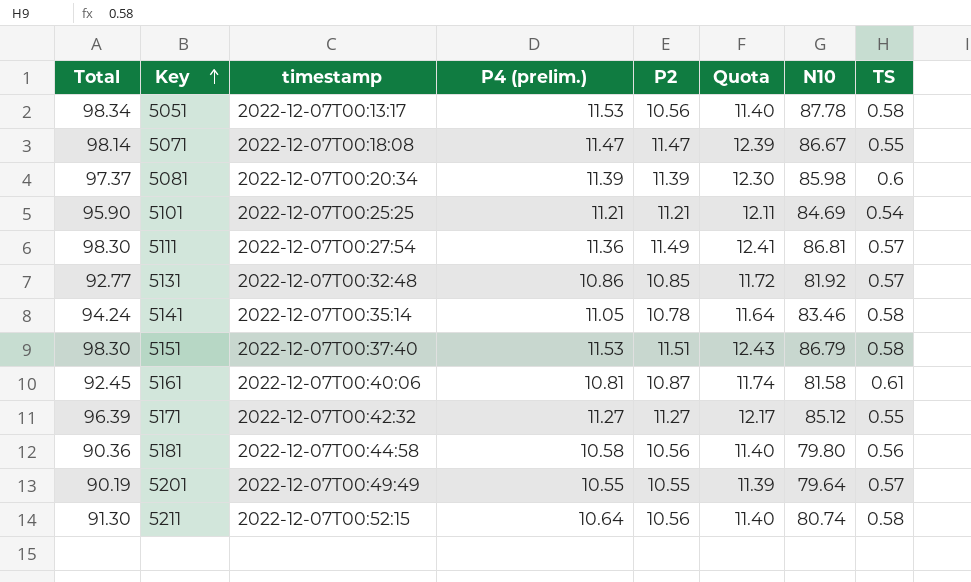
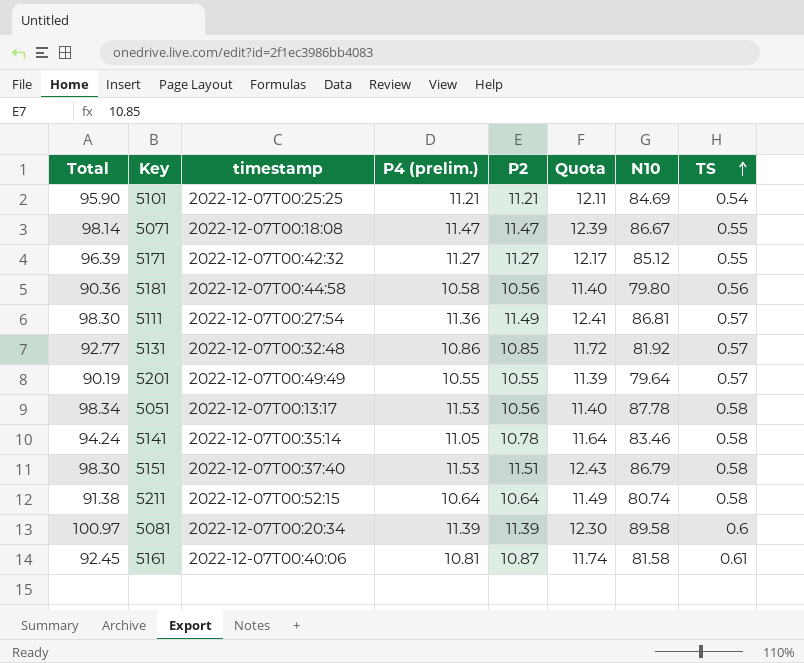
row order: Key ascending -> TS ascending
5211 | Total: 91.30 -> 91.38
5211 | P2: 10.56 -> 10.64
5211 | Quota: 11.40 -> 11.49
5081 | Total: 97.37 -> 100.97
5081 | N10: 85.98 -> 89.58

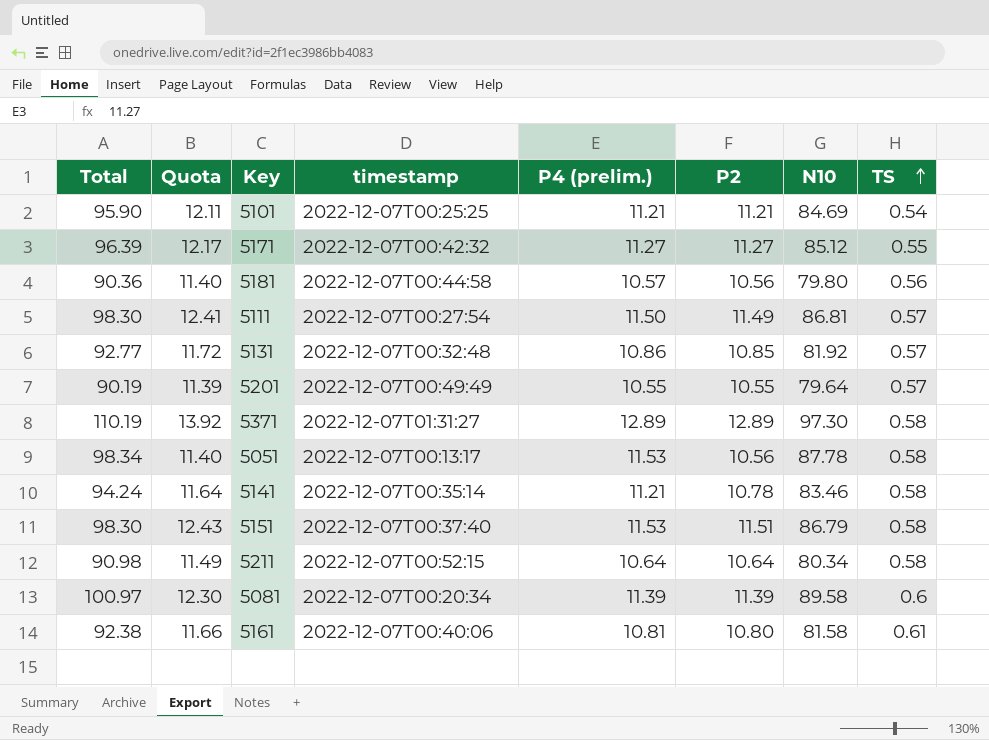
column Quota | position: 6 -> 2
row 5071: 98.14 | 2022-12-07T00:18:08 | 11.47 | 11.47 | 12.39 | 86.67 | 0.55 -> none
5181 | P4 (prelim.): 10.58 -> 10.57
5111 | P4 (prelim.): 11.36 -> 11.50
row 5371: none -> 110.19 | 13.92 | 2022-12-07T01:31:27 | 12.89 | 12.89 | 97.30 | 0.58
5141 | P4 (prelim.): 11.05 -> 11.21
5211 | Total: 91.38 -> 90.98
5211 | N10: 80.74 -> 80.34
5161 | Total: 92.45 -> 92.38
5161 | Quota: 11.74 -> 11.66
5161 | P2: 10.87 -> 10.80

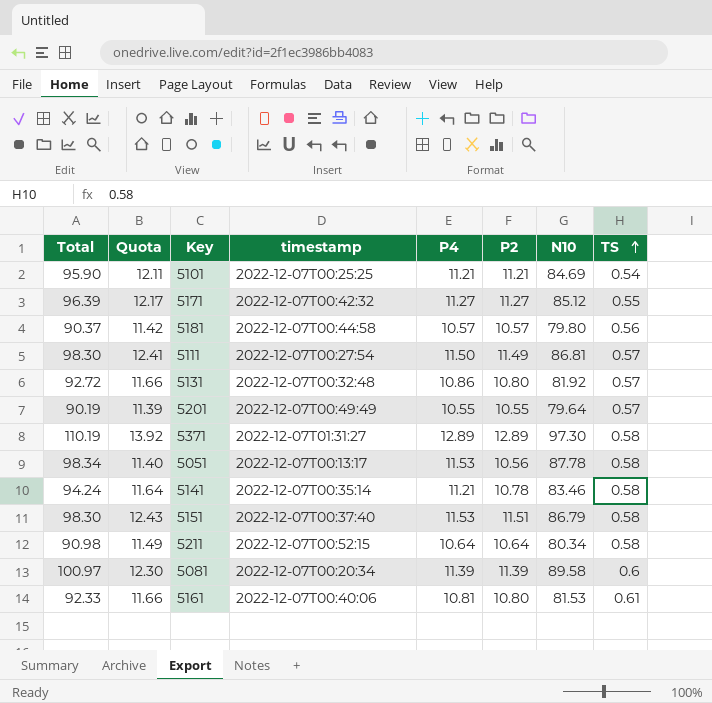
column name: P4 (prelim.) -> P4
5181 | Total: 90.36 -> 90.37
5181 | Quota: 11.40 -> 11.42
5181 | P2: 10.56 -> 10.57
5131 | Total: 92.77 -> 92.72
5131 | Quota: 11.72 -> 11.66
5131 | P2: 10.85 -> 10.80
5161 | Total: 92.38 -> 92.33
5161 | N10: 81.58 -> 81.53

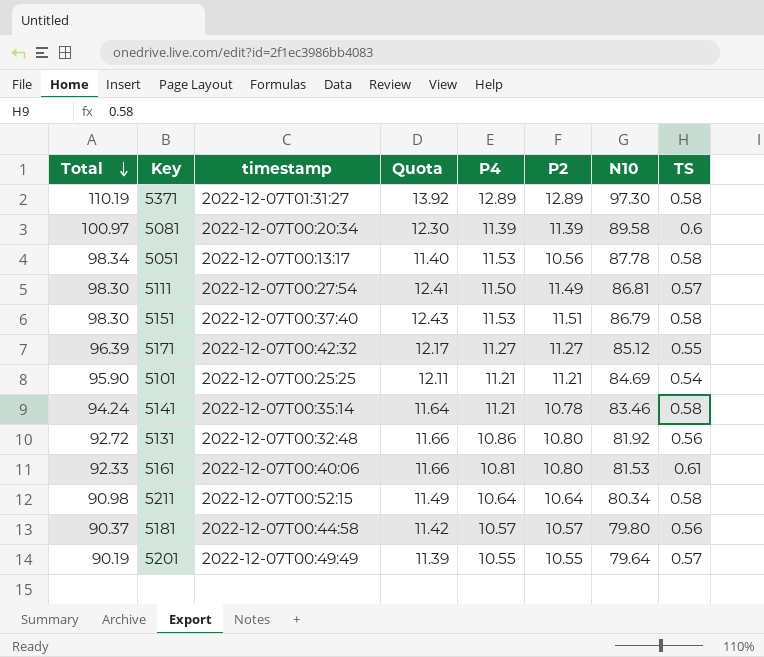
row order: TS ascending -> Total descending
column Quota | position: 2 -> 4
5131 | TS: 0.57 -> 0.56

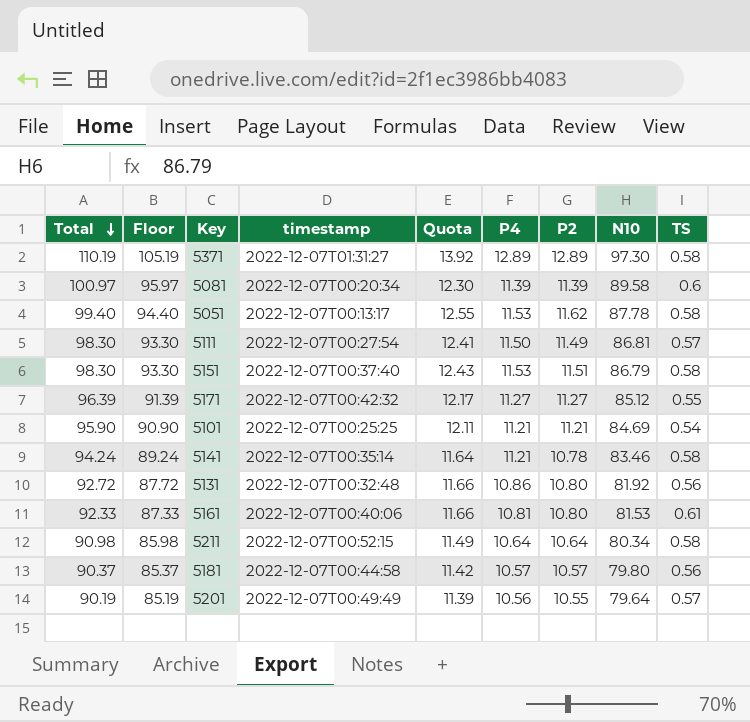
column Floor | formula: none -> [Total] - 5
5051 | Total: 98.34 -> 99.40
5051 | Quota: 11.40 -> 12.55
5051 | P2: 10.56 -> 11.62
5201 | P4: 10.55 -> 10.56

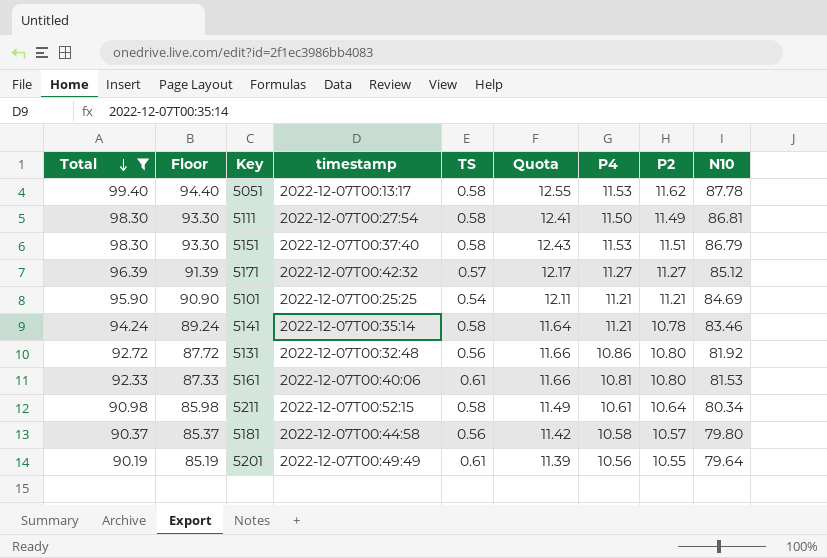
filter: none -> Total <= 99.40
column TS | position: 9 -> 5
5111 | TS: 0.57 -> 0.58
5171 | TS: 0.55 -> 0.57
5211 | P4: 10.64 -> 10.61
5181 | P4: 10.57 -> 10.58
5201 | TS: 0.57 -> 0.61

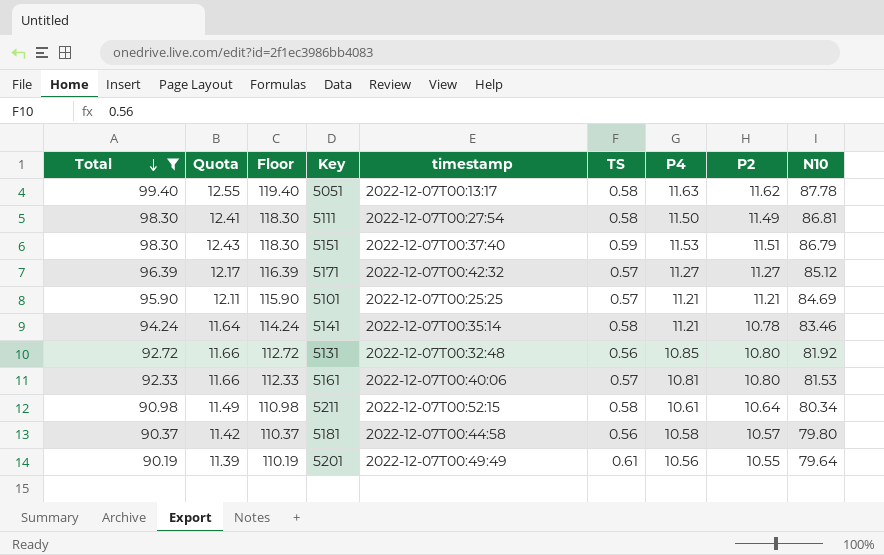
column Quota | position: 6 -> 2
column Floor | formula: [Total] - 5 -> [Total] + 20
5051 | P4: 11.53 -> 11.63
5151 | TS: 0.58 -> 0.59
5101 | TS: 0.54 -> 0.57
5131 | P4: 10.86 -> 10.85
5161 | TS: 0.61 -> 0.57

